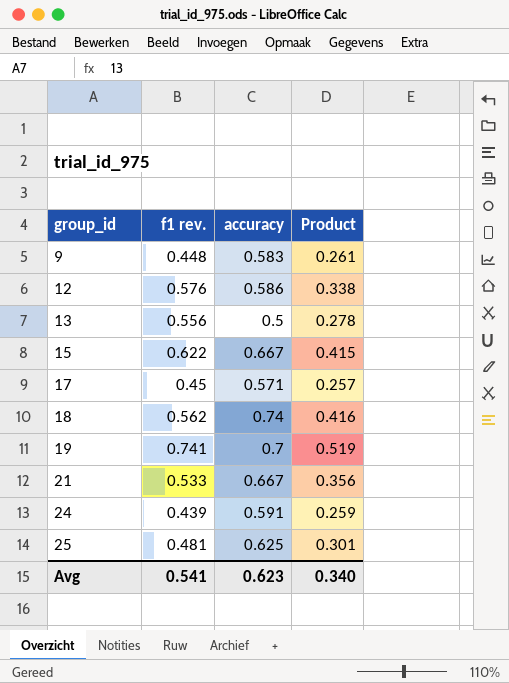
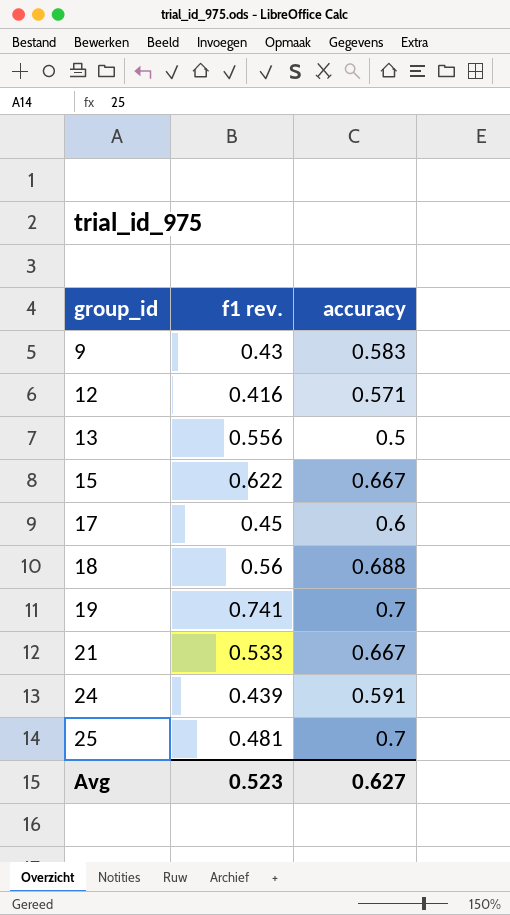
column Product | formula: [f1 rev.] * [accuracy] -> none
9 | f1 rev.: 0.448 -> 0.43
12 | f1 rev.: 0.576 -> 0.416
12 | accuracy: 0.586 -> 0.571
17 | accuracy: 0.571 -> 0.6
18 | f1 rev.: 0.562 -> 0.56
18 | accuracy: 0.74 -> 0.688
25 | accuracy: 0.625 -> 0.7
Avg | f1 rev.: 0.541 -> 0.523
Avg | accuracy: 0.623 -> 0.627

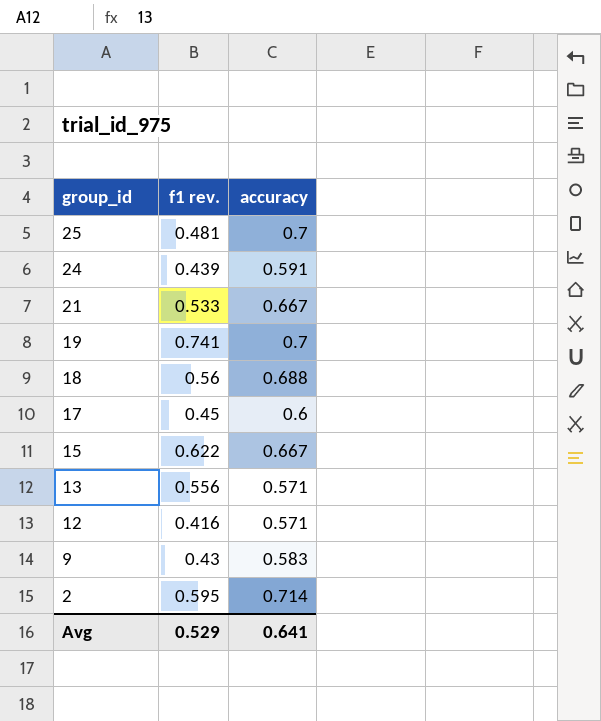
row order: group_id ascending -> group_id descending
13 | accuracy: 0.5 -> 0.571
row 2: none -> 0.595 | 0.714
Avg | f1 rev.: 0.523 -> 0.529
Avg | accuracy: 0.627 -> 0.641

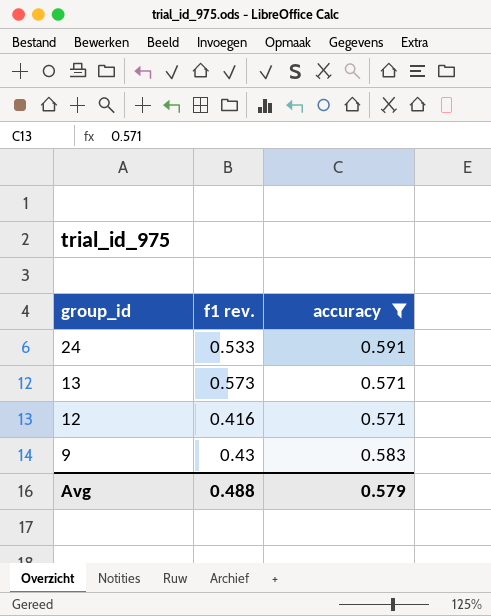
filter: none -> accuracy <= 0.591
24 | f1 rev.: 0.439 -> 0.533
13 | f1 rev.: 0.556 -> 0.573
Avg | f1 rev.: 0.529 -> 0.488
Avg | accuracy: 0.641 -> 0.579

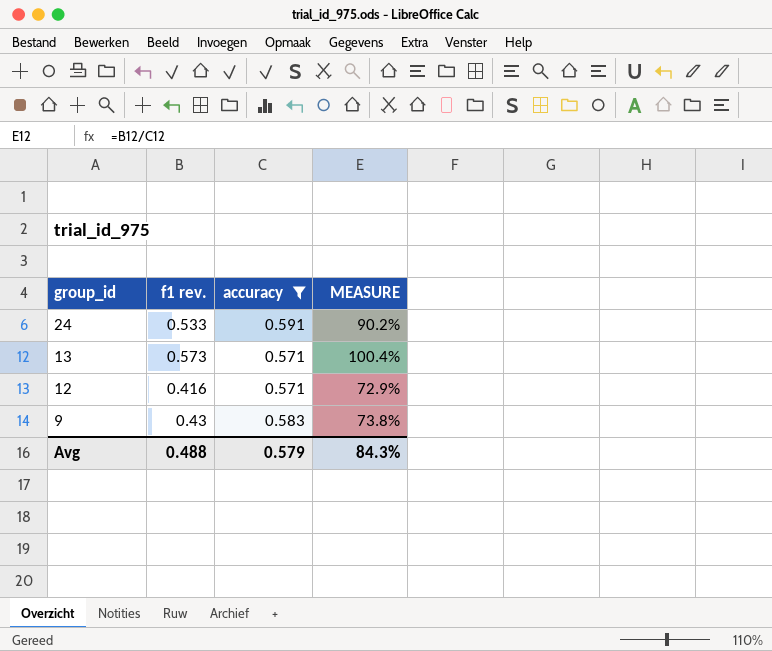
column MEASURE | formula: none -> [f1 rev.] / [accuracy]

